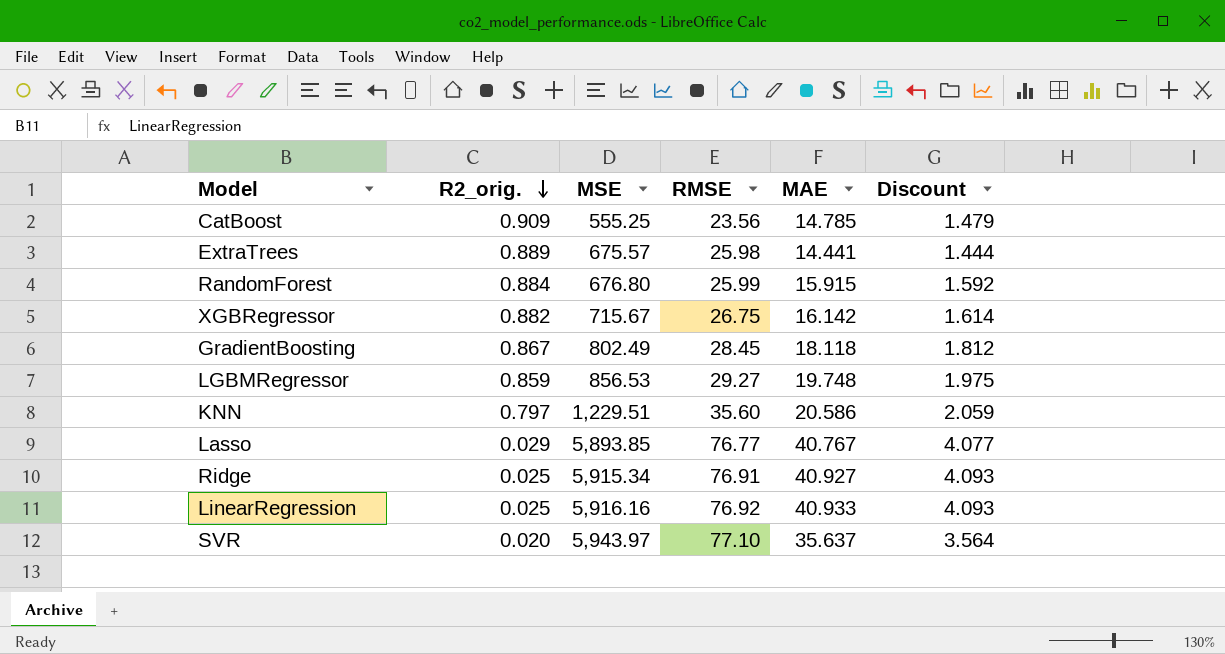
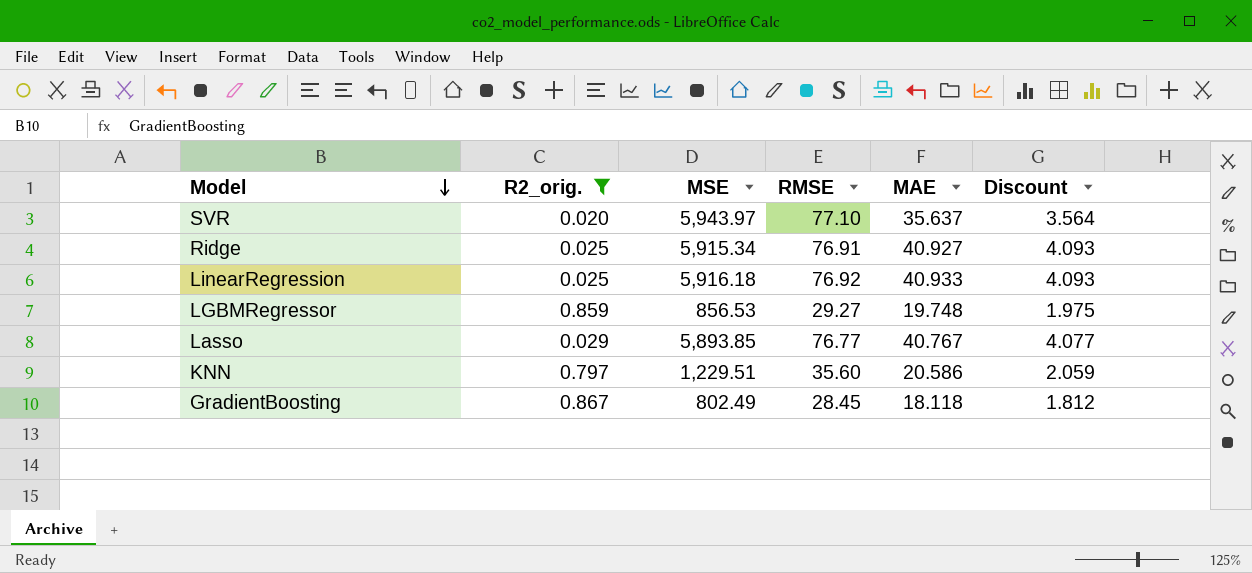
filter: none -> R2_orig. <= 0.867
row order: R2_orig. descending -> Model descending
LinearRegression | MSE: 5,916.16 -> 5,916.18

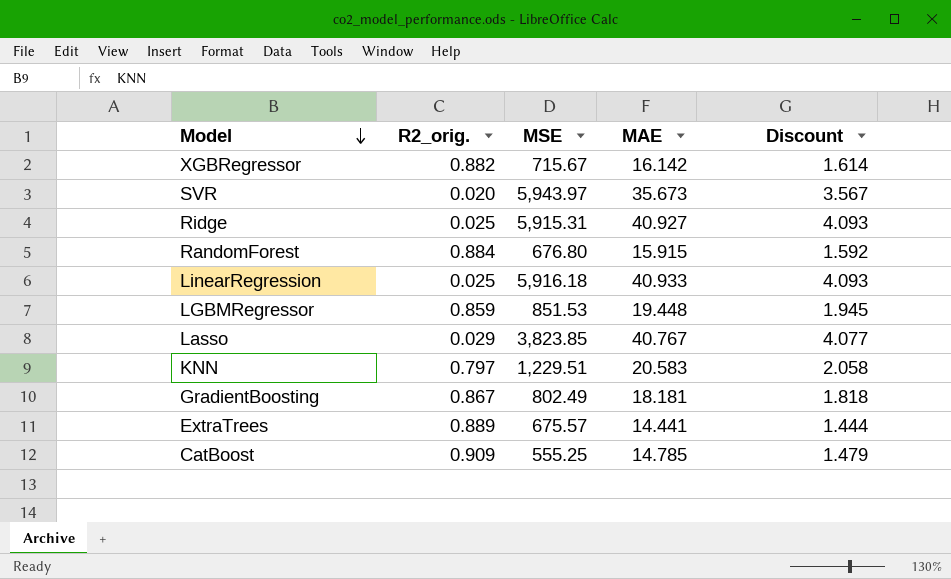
filter: R2_orig. <= 0.867 -> none
column RMSE | position: 4 -> none
SVR | MAE: 35.637 -> 35.673
SVR | Discount: 3.564 -> 3.567
Ridge | MSE: 5,915.34 -> 5,915.31
LGBMRegressor | MSE: 856.53 -> 851.53
LGBMRegressor | MAE: 19.748 -> 19.448
LGBMRegressor | Discount: 1.975 -> 1.945
Lasso | MSE: 5,893.85 -> 3,823.85
KNN | MAE: 20.586 -> 20.583
KNN | Discount: 2.059 -> 2.058
GradientBoosting | MAE: 18.118 -> 18.181
GradientBoosting | Discount: 1.812 -> 1.818

